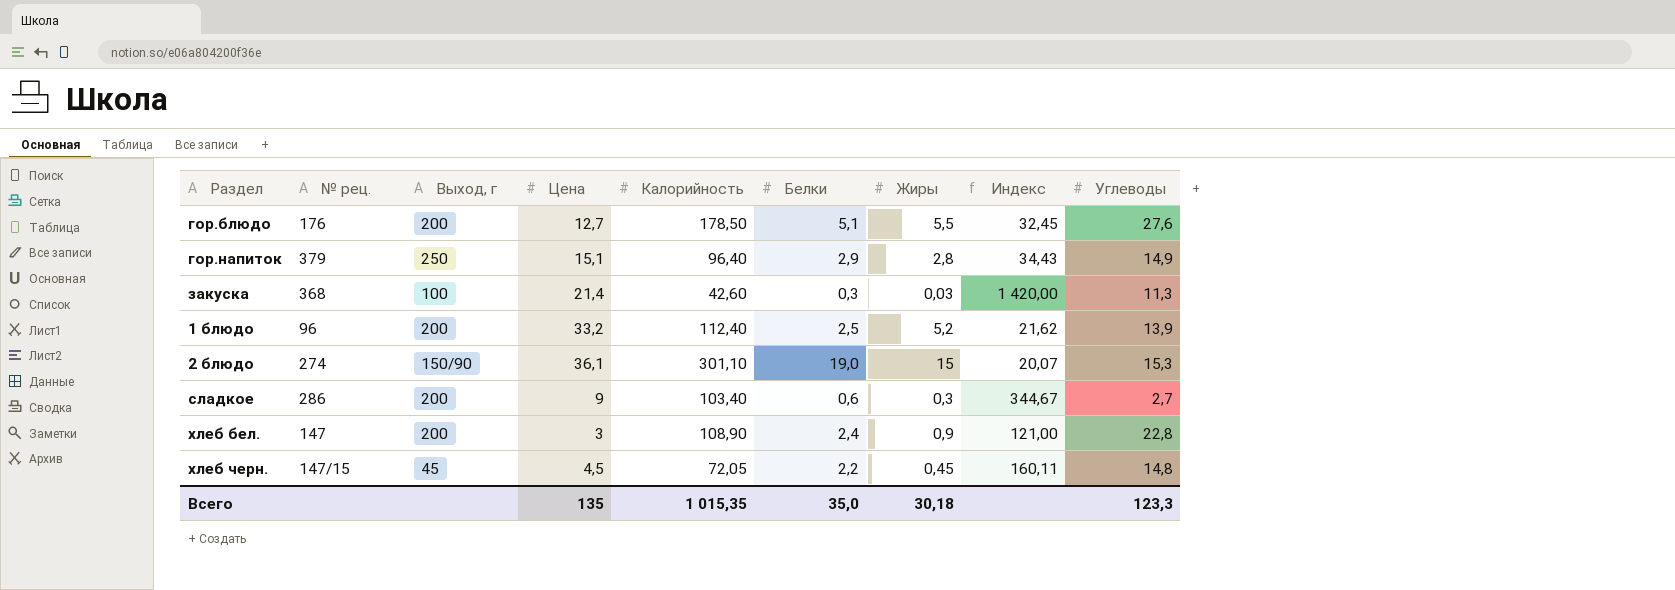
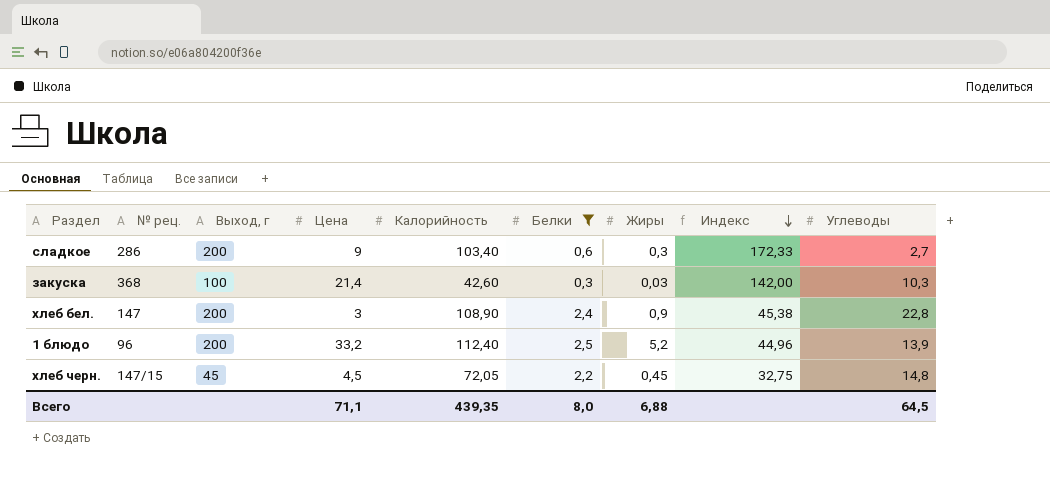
filter: none -> Белки <= 2,5
row order: none -> Индекс descending
column Индекс | formula: [Калорийность] / [Жиры] -> [Калорийность] / [Белки]
закуска | Углеводы: 11,3 -> 10,3
Всего | Цена: 135 -> 71,1
Всего | Калорийность: 1 015,35 -> 439,35
Всего | Белки: 35,0 -> 8,0
Всего | Жиры: 30,18 -> 6,88
Всего | Углеводы: 123,3 -> 64,5

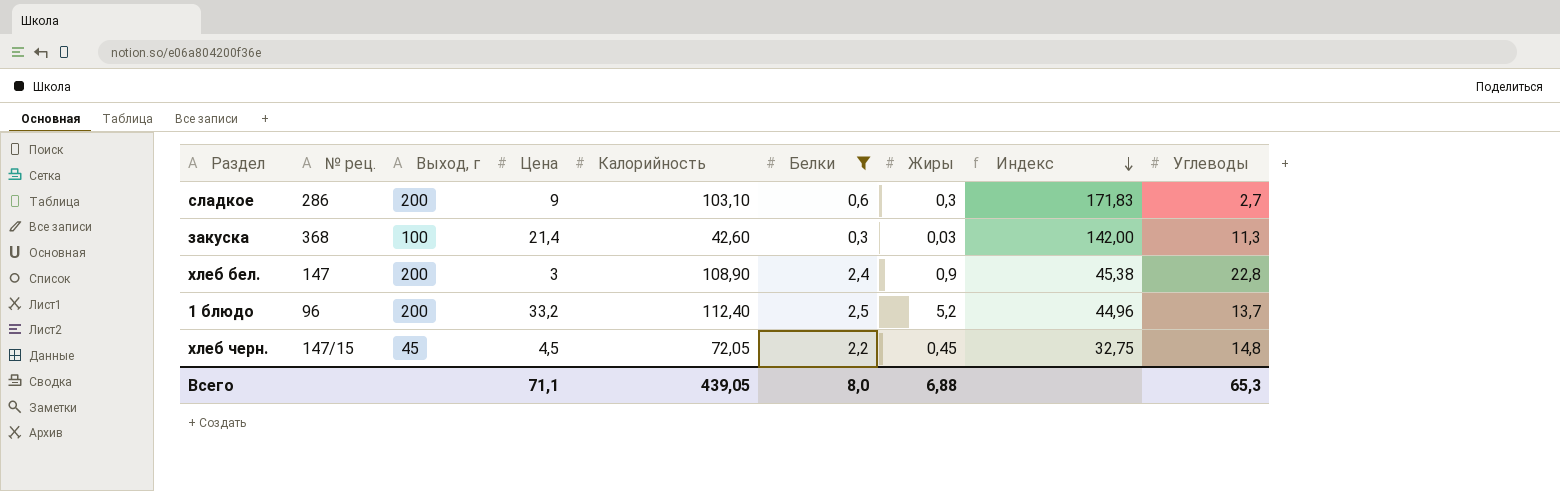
сладкое | Калорийность: 103,40 -> 103,10
сладкое | Индекс: 172,33 -> 171,83
закуска | Углеводы: 10,3 -> 11,3
1 блюдо | Углеводы: 13,9 -> 13,7
Всего | Калорийность: 439,35 -> 439,05
Всего | Углеводы: 64,5 -> 65,3

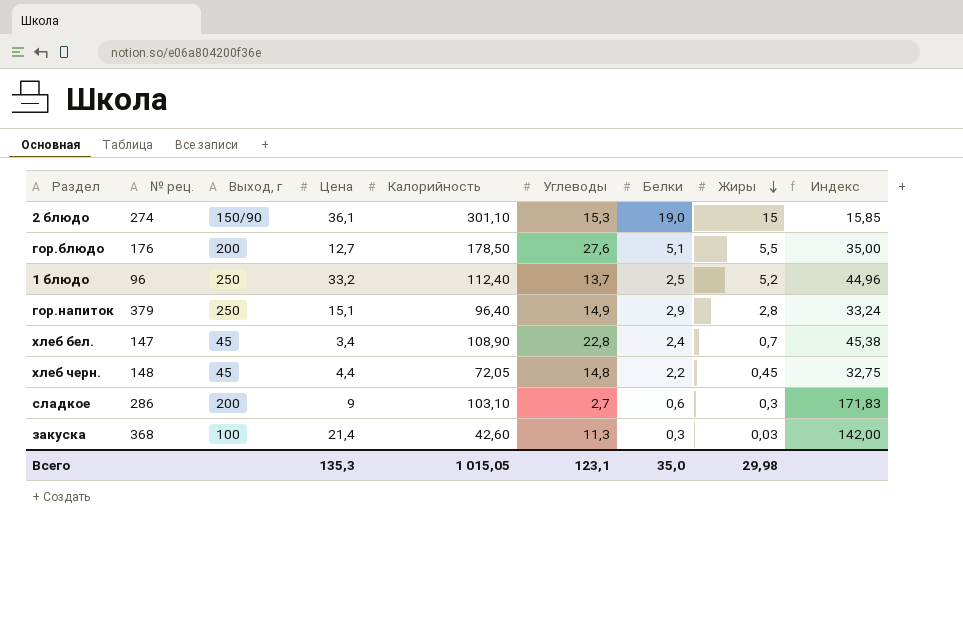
filter: Белки <= 2,5 -> none
row order: Индекс descending -> Жиры descending
column Углеводы | position: 9 -> 6
1 блюдо | Выход, г: 200 -> 250
хлеб бел. | Выход, г: 200 -> 45
хлеб бел. | Цена: 3 -> 3,4
хлеб бел. | Жиры: 0,9 -> 0,7
хлеб черн. | № рец.: 147/15 -> 148
хлеб черн. | Цена: 4,5 -> 4,4
Всего | Цена: 71,1 -> 135,3
Всего | Калорийность: 439,05 -> 1 015,05
Всего | Углеводы: 65,3 -> 123,1
Всего | Белки: 8,0 -> 35,0
Всего | Жиры: 6,88 -> 29,98

